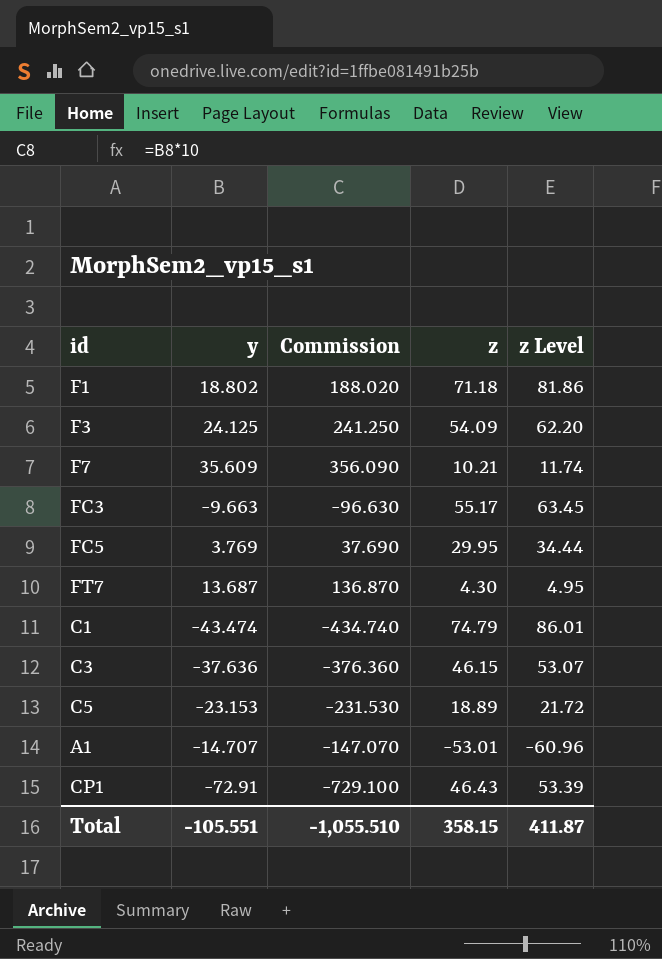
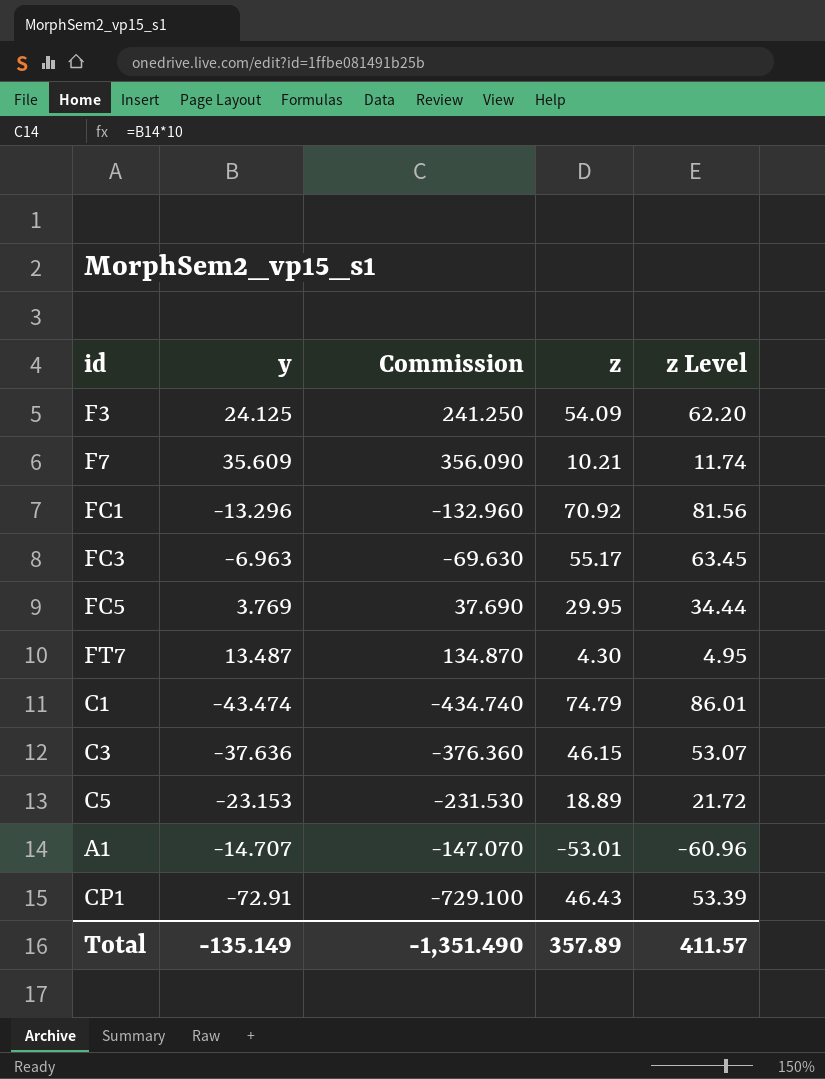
row F1: 18.802 | 188.020 | 71.18 | 81.86 -> none
row FC1: none -> -13.296 | -132.960 | 70.92 | 81.56
FC3 | y: -9.663 -> -6.963
FC3 | Commission: -96.630 -> -69.630
FT7 | y: 13.687 -> 13.487
FT7 | Commission: 136.870 -> 134.870
Total | y: -105.551 -> -135.149
Total | Commission: -1,055.510 -> -1,351.490
Total | z: 358.15 -> 357.89
Total | z Level: 411.87 -> 411.57

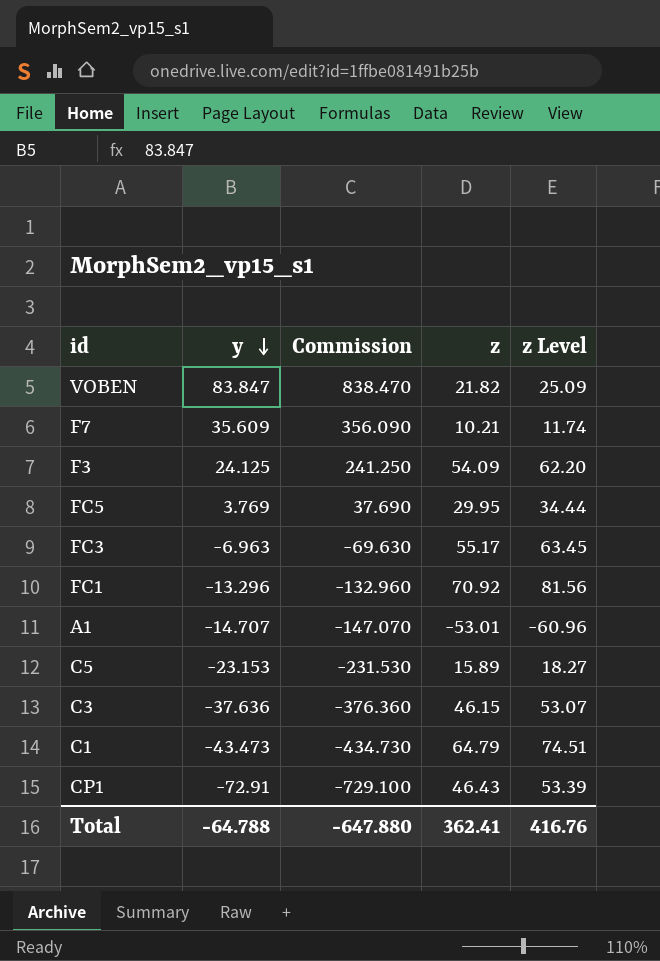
row order: none -> y descending
row FT7: 13.487 | 134.870 | 4.30 | 4.95 -> none
row VOBEN: none -> 83.847 | 838.470 | 21.82 | 25.09
C5 | z: 18.89 -> 15.89
C5 | z Level: 21.72 -> 18.27
C1 | y: -43.474 -> -43.473
C1 | Commission: -434.740 -> -434.730
C1 | z: 74.79 -> 64.79
C1 | z Level: 86.01 -> 74.51
Total | y: -135.149 -> -64.788
Total | Commission: -1,351.490 -> -647.880
Total | z: 357.89 -> 362.41
Total | z Level: 411.57 -> 416.76

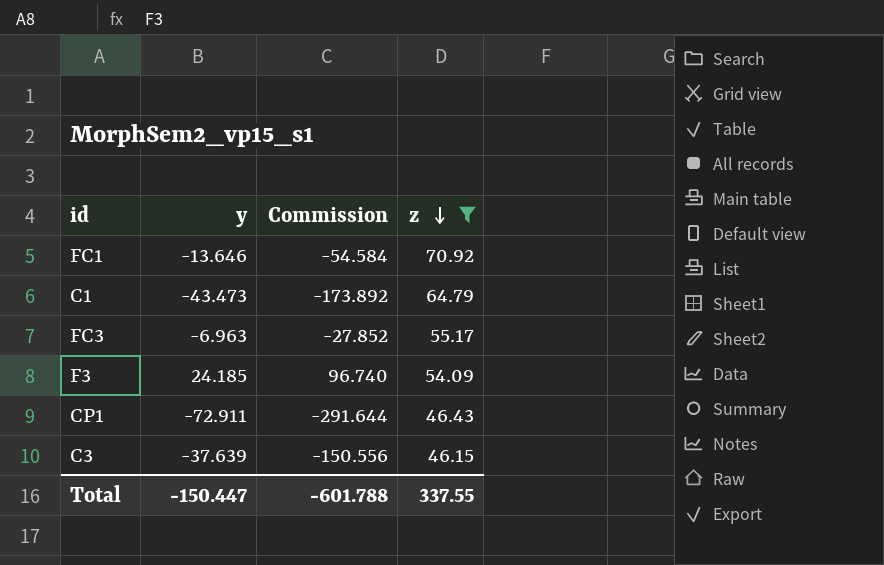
filter: none -> z >= 46.15
row order: y descending -> z descending
column z Level | formula: [z] * 1.15 -> none
column Commission | formula: [y] * 10 -> [y] * 4
FC1 | y: -13.296 -> -13.646
F3 | y: 24.125 -> 24.185
CP1 | y: -72.91 -> -72.911
C3 | y: -37.636 -> -37.639
Total | y: -64.788 -> -150.447
Total | Commission: -647.880 -> -601.788
Total | z: 362.41 -> 337.55

